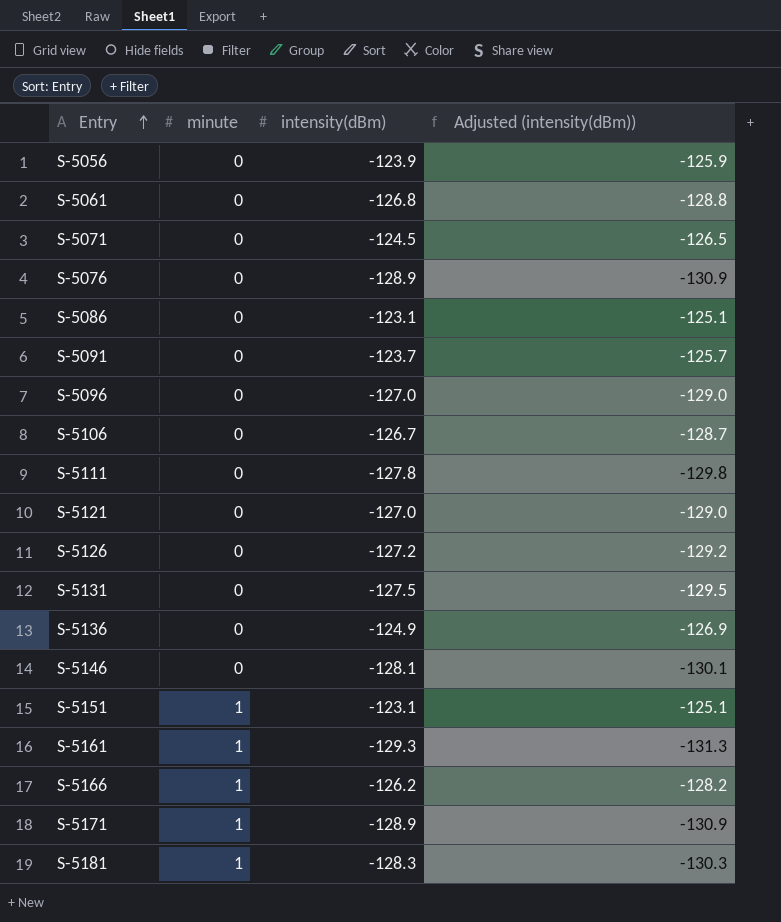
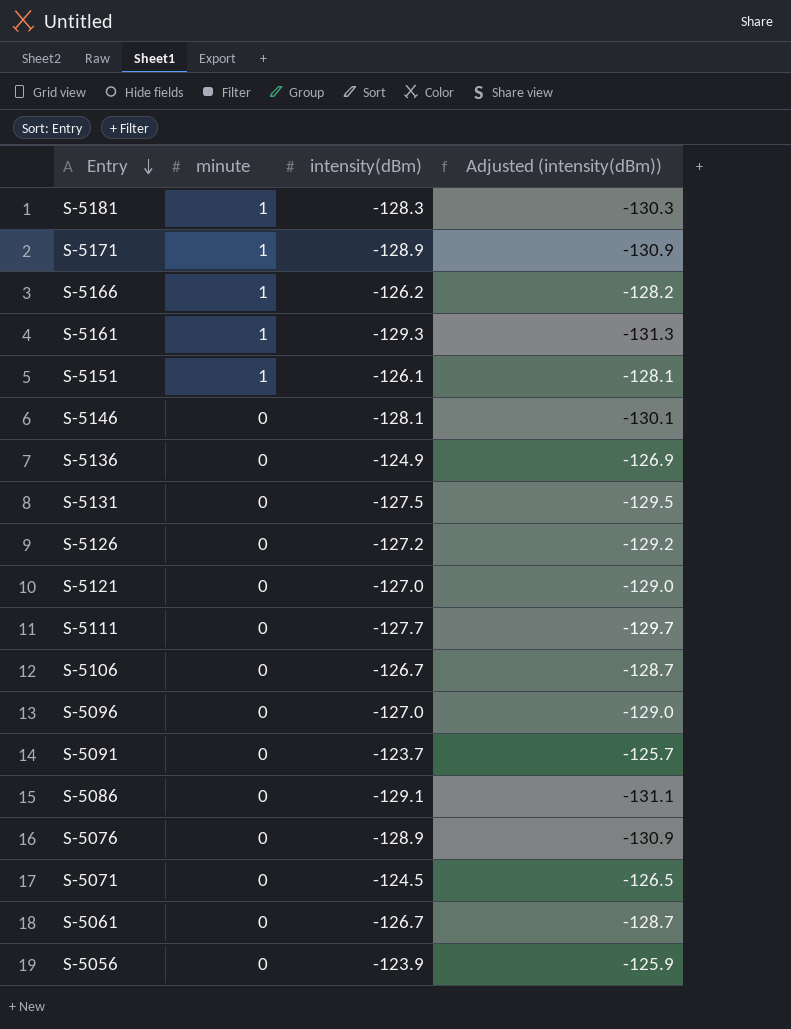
row order: Entry ascending -> Entry descending
S-5151 | intensity(dBm): -123.1 -> -126.1
S-5151 | Adjusted (intensity(dBm)): -125.1 -> -128.1
S-5111 | intensity(dBm): -127.8 -> -127.7
S-5111 | Adjusted (intensity(dBm)): -129.8 -> -129.7
S-5086 | intensity(dBm): -123.1 -> -129.1
S-5086 | Adjusted (intensity(dBm)): -125.1 -> -131.1
S-5061 | intensity(dBm): -126.8 -> -126.7
S-5061 | Adjusted (intensity(dBm)): -128.8 -> -128.7

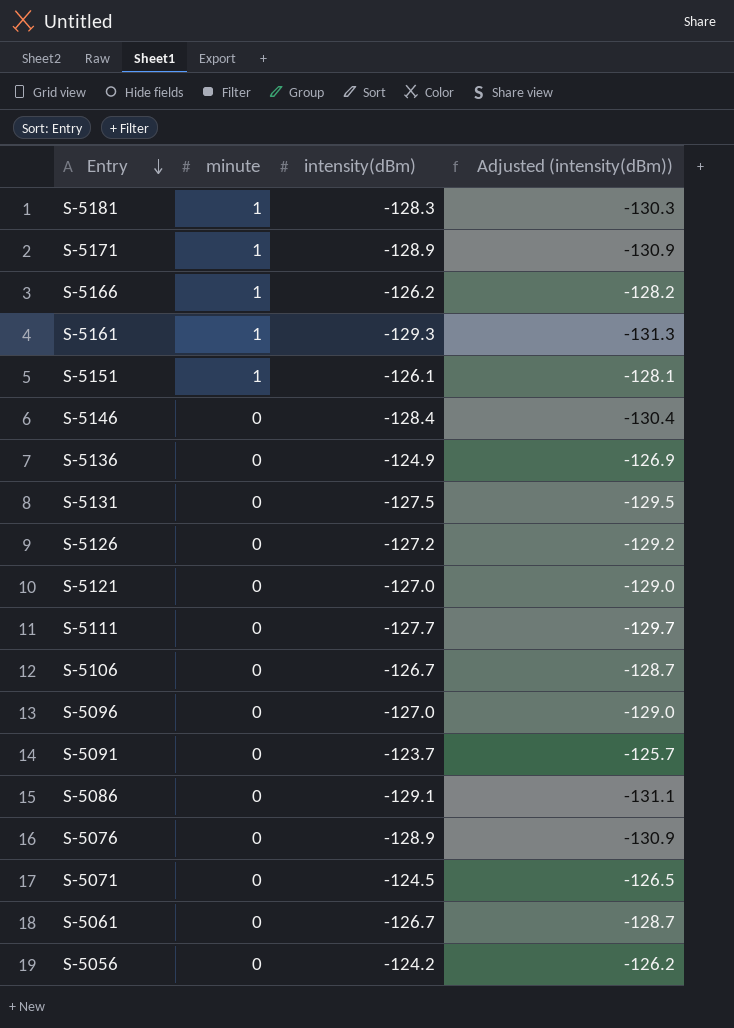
S-5146 | intensity(dBm): -128.1 -> -128.4
S-5146 | Adjusted (intensity(dBm)): -130.1 -> -130.4
S-5056 | intensity(dBm): -123.9 -> -124.2
S-5056 | Adjusted (intensity(dBm)): -125.9 -> -126.2

